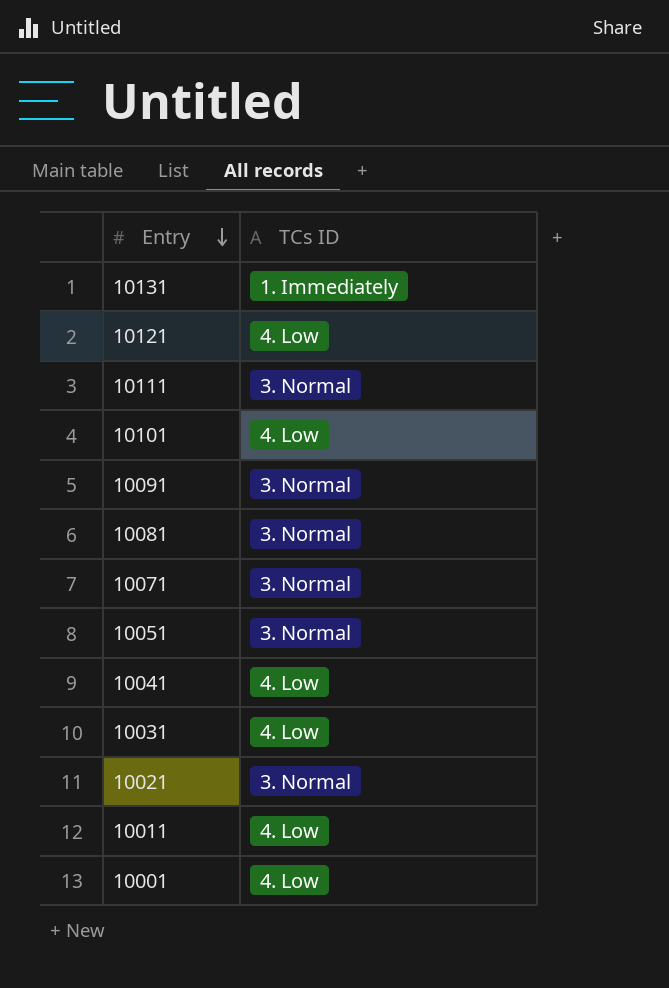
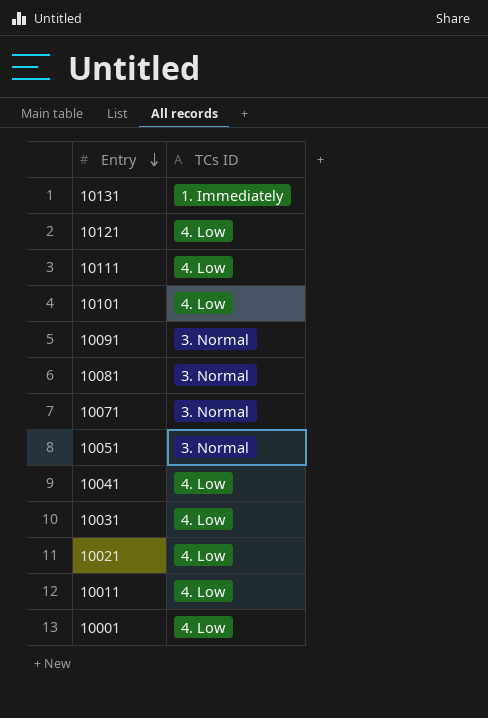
10111 | TCs ID: 3. Normal -> 4. Low
10021 | TCs ID: 3. Normal -> 4. Low

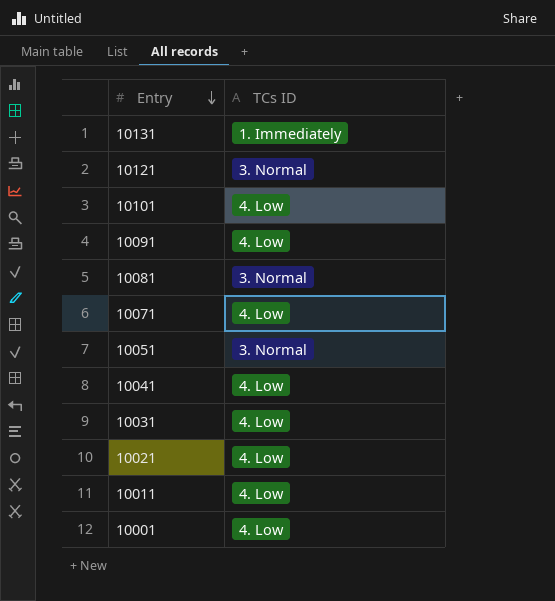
row 10111: 4. Low -> none
10121 | TCs ID: 4. Low -> 3. Normal
10091 | TCs ID: 3. Normal -> 4. Low
10071 | TCs ID: 3. Normal -> 4. Low

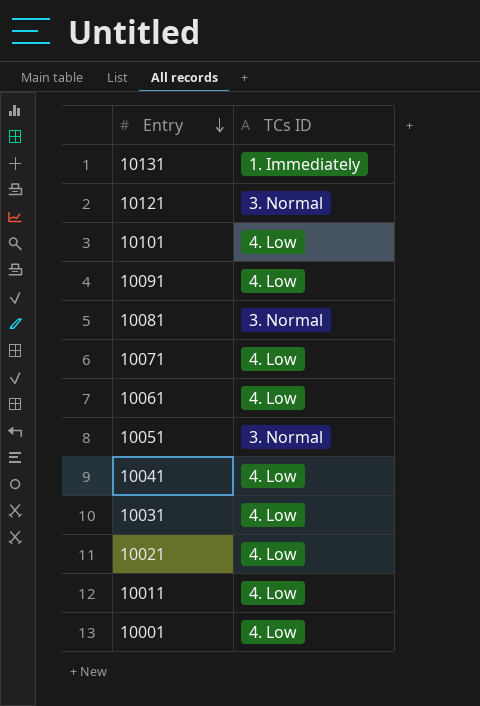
row 10061: none -> 4. Low

